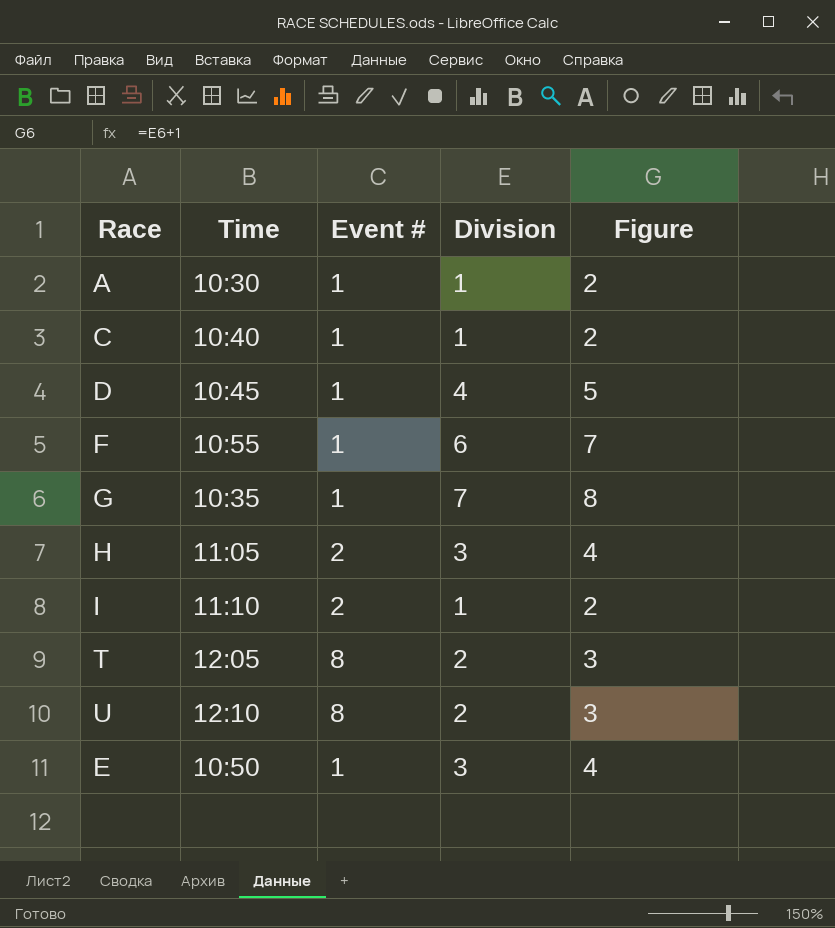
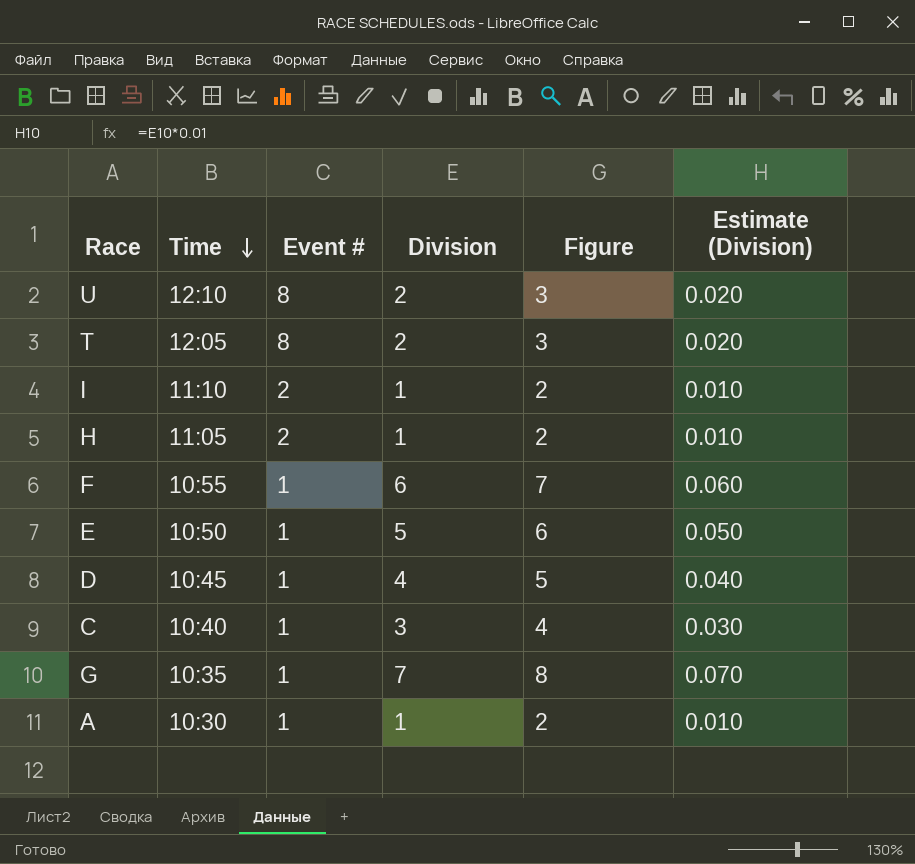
row order: none -> Time descending
column Estimate (Division) | formula: none -> [Division] * 0.01
H | Division: 3 -> 1
H | Figure: 4 -> 2
E | Division: 3 -> 5
E | Figure: 4 -> 6
C | Division: 1 -> 3
C | Figure: 2 -> 4

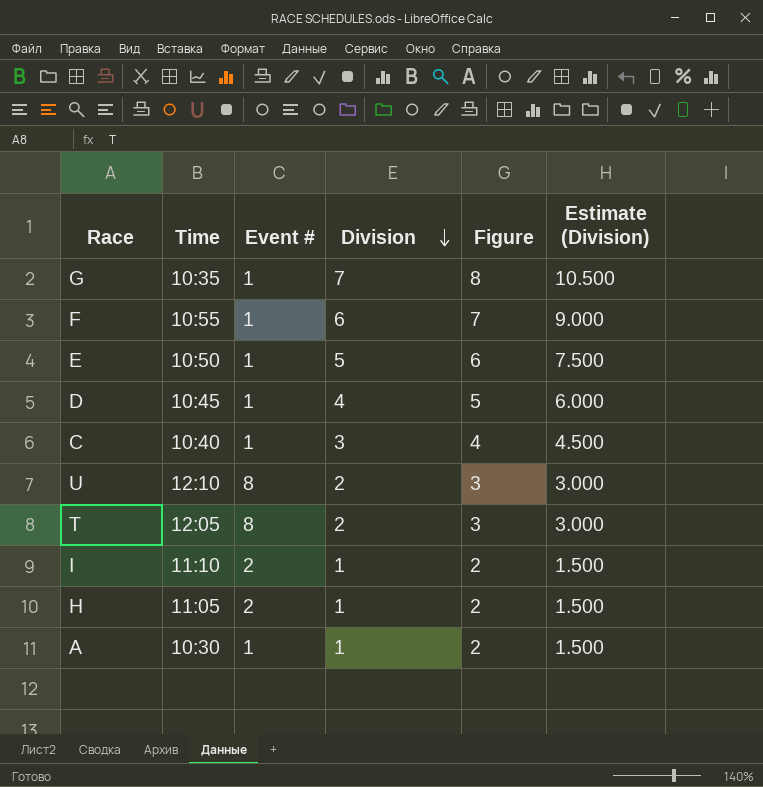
row order: Time descending -> Division descending
column Estimate (Division) | formula: [Division] * 0.01 -> [Division] * 1.5

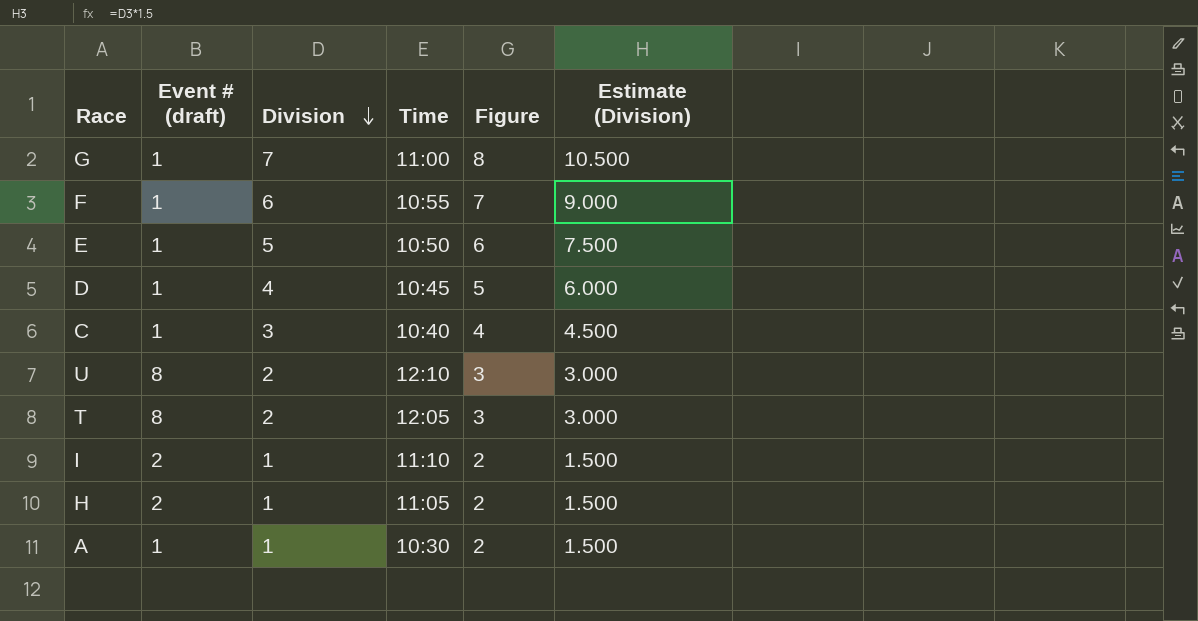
column name: Event # -> Event # (draft)
column Time | position: 2 -> 4
G | Time: 10:35 -> 11:00

